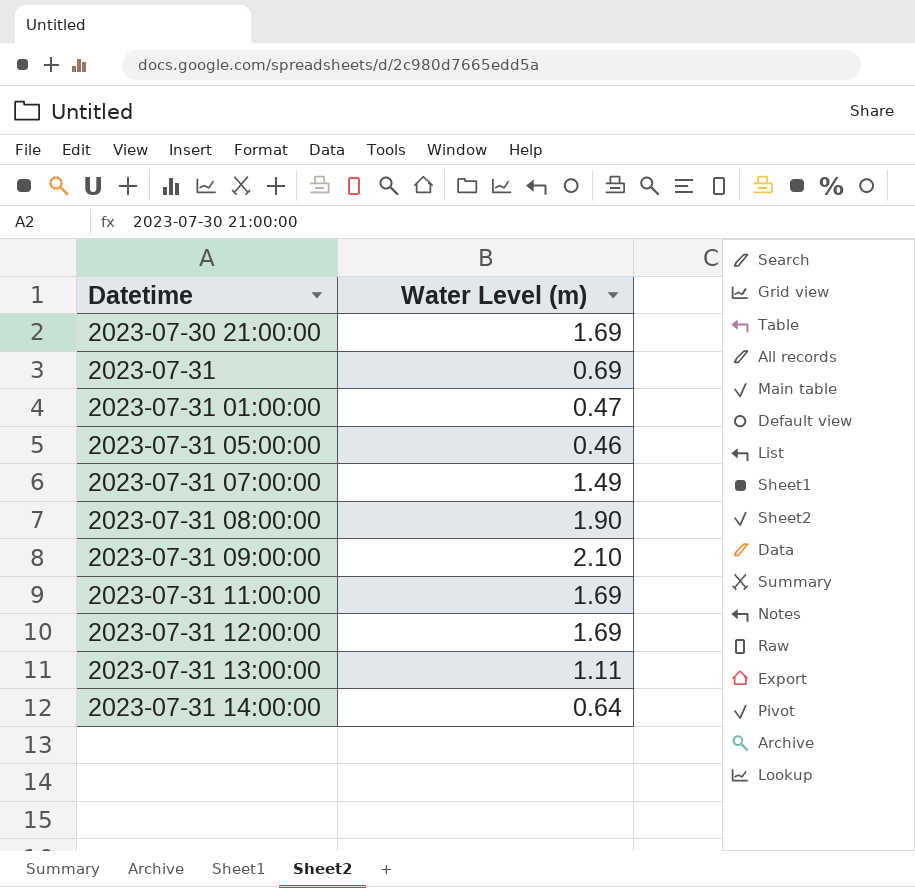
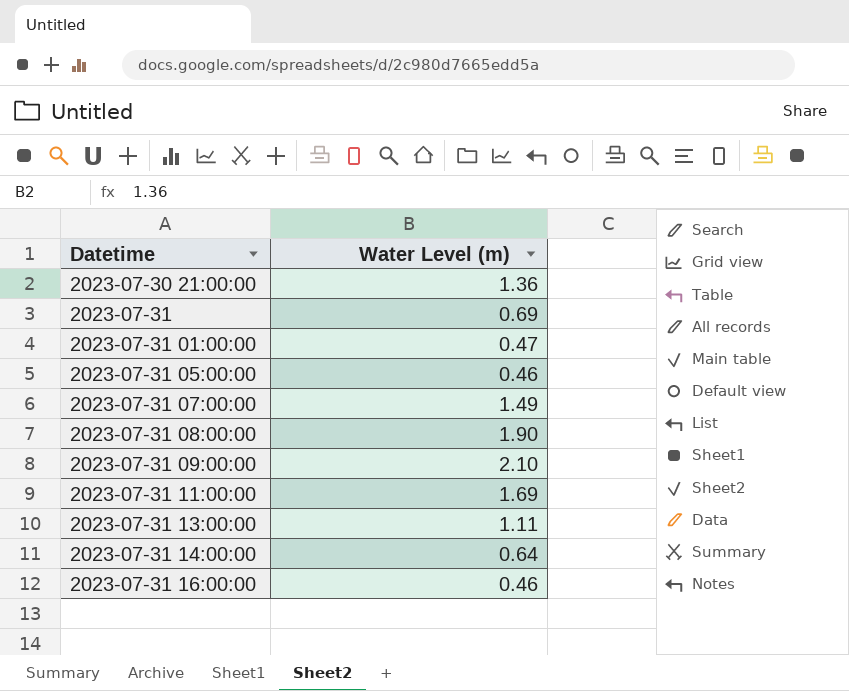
row 2023-07-31 12:00:00: 1.69 -> none
2023-07-30 21:00:00 | Water Level (m): 1.69 -> 1.36
row 2023-07-31 16:00:00: none -> 0.46

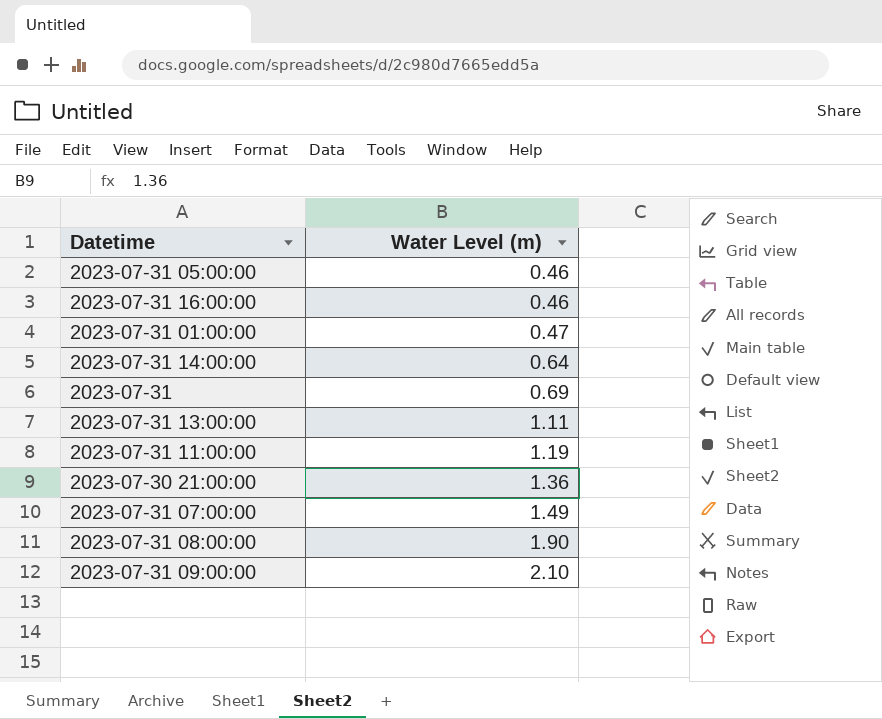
row order: Datetime ascending -> Water Level (m) ascending
2023-07-31 11:00:00 | Water Level (m): 1.69 -> 1.19

